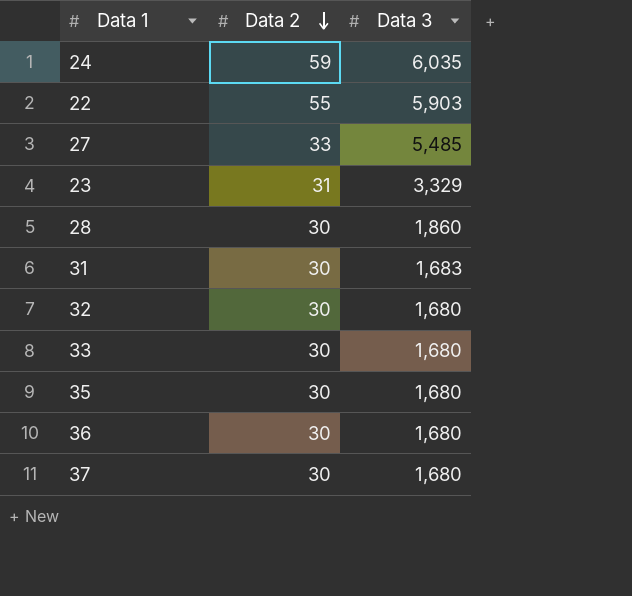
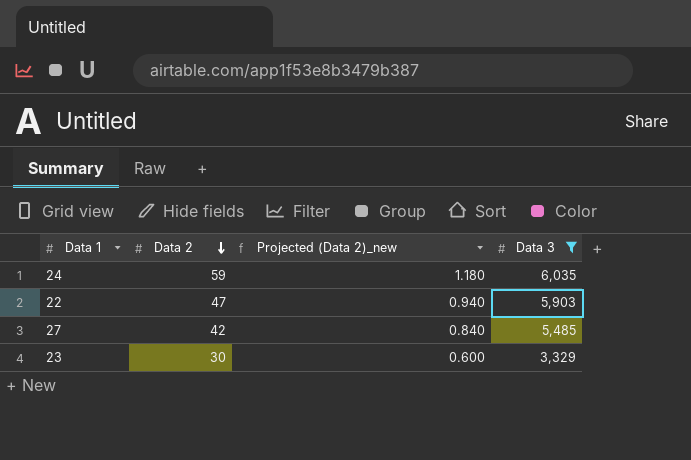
filter: none -> Data 3 >= 3,329
column Projected (Data 2)_new | formula: none -> [Data 2] * 0.02
22 | Data 2: 55 -> 47
27 | Data 2: 33 -> 42
23 | Data 2: 31 -> 30

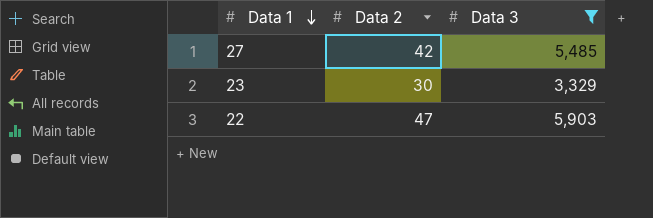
row order: Data 2 descending -> Data 1 descending
column Projected (Data 2)_new | formula: [Data 2] * 0.02 -> none
row 24: 59 | 1.180 | 6,035 -> none

